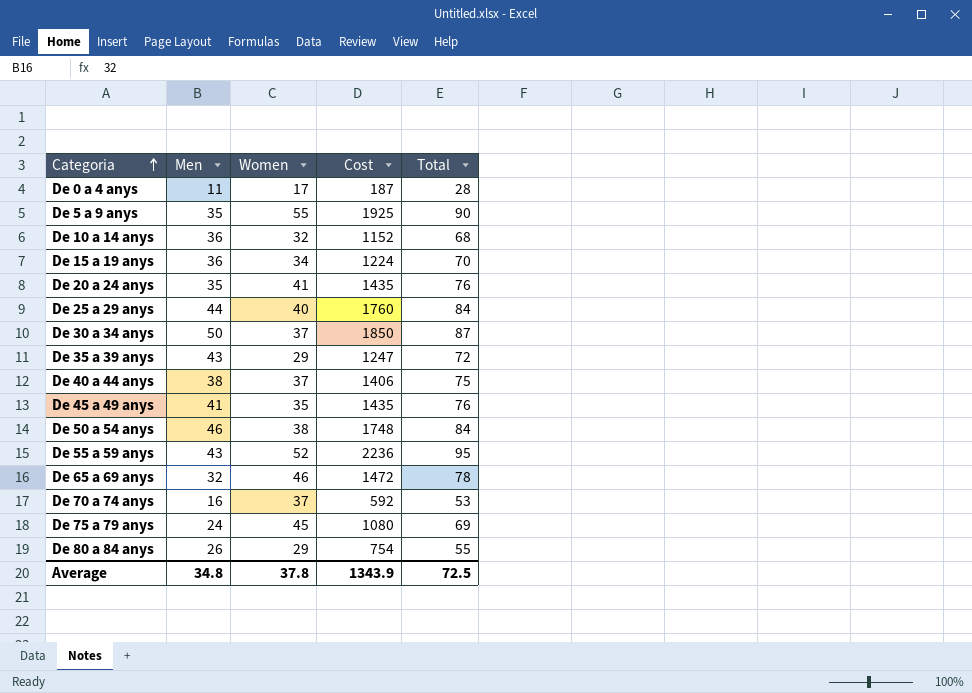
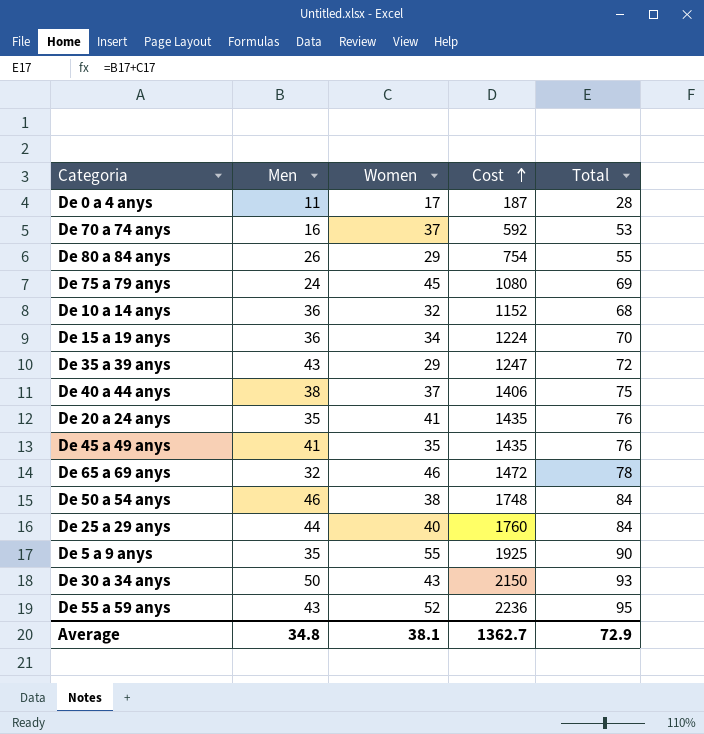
row order: Categoria ascending -> Cost ascending
De 30 a 34 anys | Women: 37 -> 43
De 30 a 34 anys | Cost: 1850 -> 2150
De 30 a 34 anys | Total: 87 -> 93
Average | Women: 37.8 -> 38.1
Average | Cost: 1343.9 -> 1362.7
Average | Total: 72.5 -> 72.9

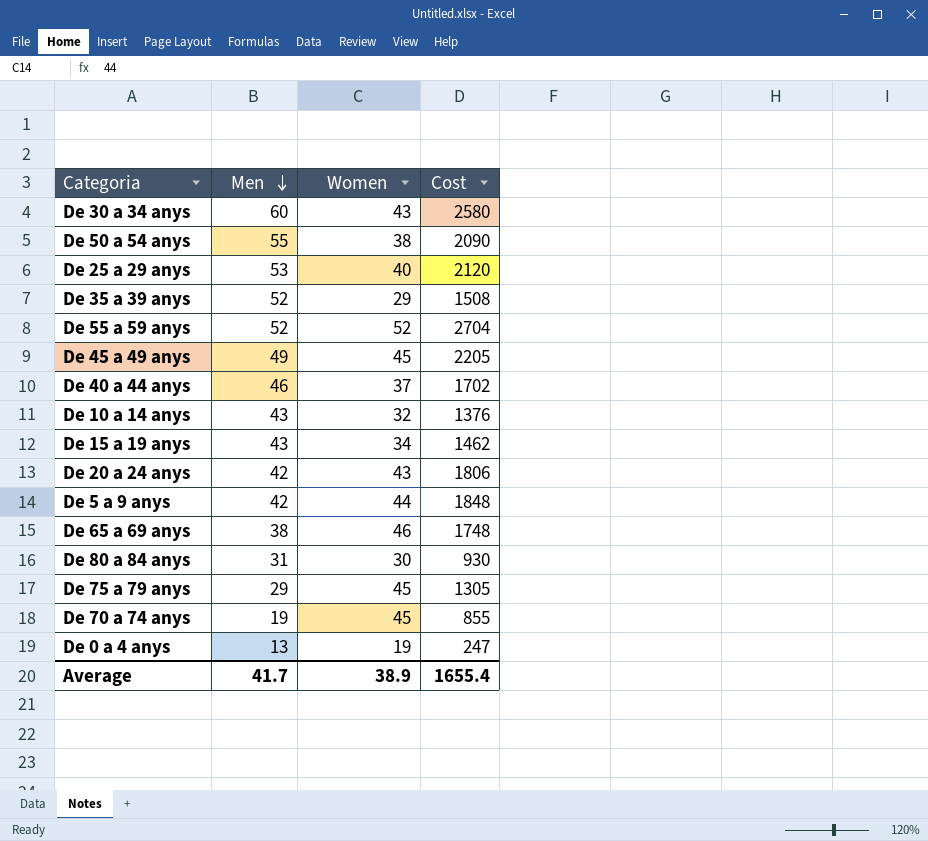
row order: Cost ascending -> Men descending
column Total | formula: [Men] + [Women] -> none
De 30 a 34 anys | Men: 50 -> 60
De 30 a 34 anys | Cost: 2150 -> 2580
De 50 a 54 anys | Men: 46 -> 55
De 50 a 54 anys | Cost: 1748 -> 2090
De 25 a 29 anys | Men: 44 -> 53
De 25 a 29 anys | Cost: 1760 -> 2120
De 35 a 39 anys | Men: 43 -> 52
De 35 a 39 anys | Cost: 1247 -> 1508
De 55 a 59 anys | Men: 43 -> 52
De 55 a 59 anys | Cost: 2236 -> 2704
De 45 a 49 anys | Men: 41 -> 49
De 45 a 49 anys | Women: 35 -> 45
De 45 a 49 anys | Cost: 1435 -> 2205
De 40 a 44 anys | Men: 38 -> 46
De 40 a 44 anys | Cost: 1406 -> 1702
De 10 a 14 anys | Men: 36 -> 43
De 10 a 14 anys | Cost: 1152 -> 1376
De 15 a 19 anys | Men: 36 -> 43
De 15 a 19 anys | Cost: 1224 -> 1462
De 20 a 24 anys | Men: 35 -> 42
De 20 a 24 anys | Women: 41 -> 43
De 20 a 24 anys | Cost: 1435 -> 1806
De 5 a 9 anys | Men: 35 -> 42
De 5 a 9 anys | Women: 55 -> 44
De 5 a 9 anys | Cost: 1925 -> 1848
De 65 a 69 anys | Men: 32 -> 38
De 65 a 69 anys | Cost: 1472 -> 1748
De 80 a 84 anys | Men: 26 -> 31
De 80 a 84 anys | Women: 29 -> 30
De 80 a 84 anys | Cost: 754 -> 930
De 75 a 79 anys | Men: 24 -> 29
De 75 a 79 anys | Cost: 1080 -> 1305
De 70 a 74 anys | Men: 16 -> 19
De 70 a 74 anys | Women: 37 -> 45
De 70 a 74 anys | Cost: 592 -> 855
De 0 a 4 anys | Men: 11 -> 13
De 0 a 4 anys | Women: 17 -> 19
De 0 a 4 anys | Cost: 187 -> 247
Average | Men: 34.8 -> 41.7
Average | Women: 38.1 -> 38.9
Average | Cost: 1362.7 -> 1655.4

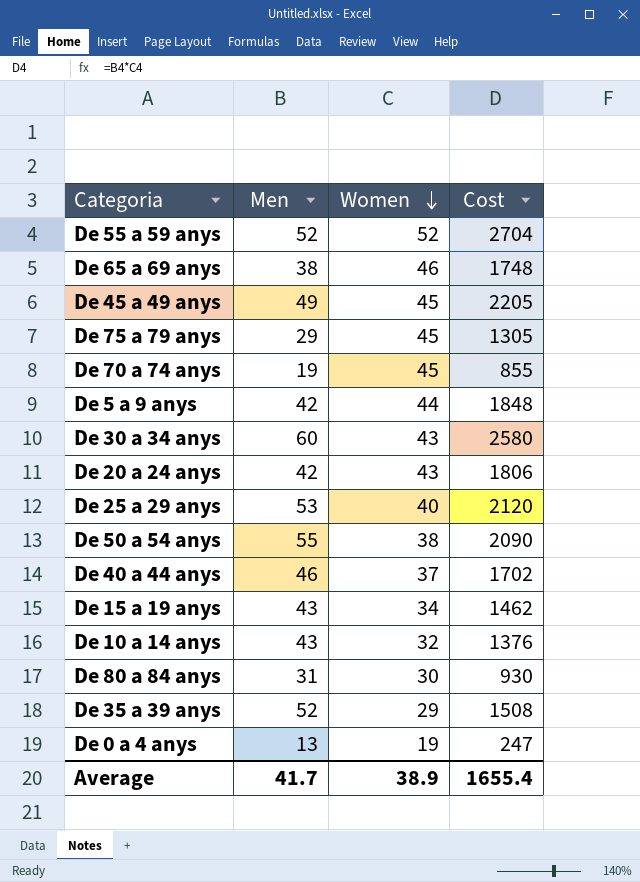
row order: Men descending -> Women descending

